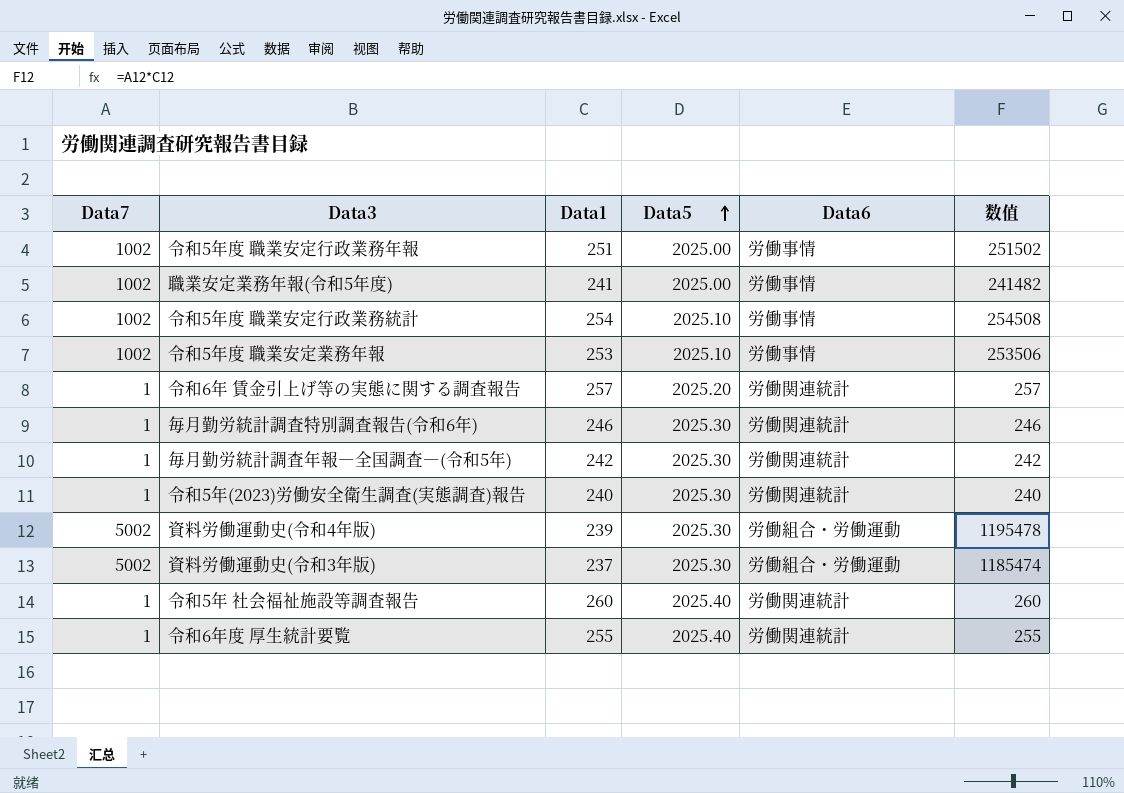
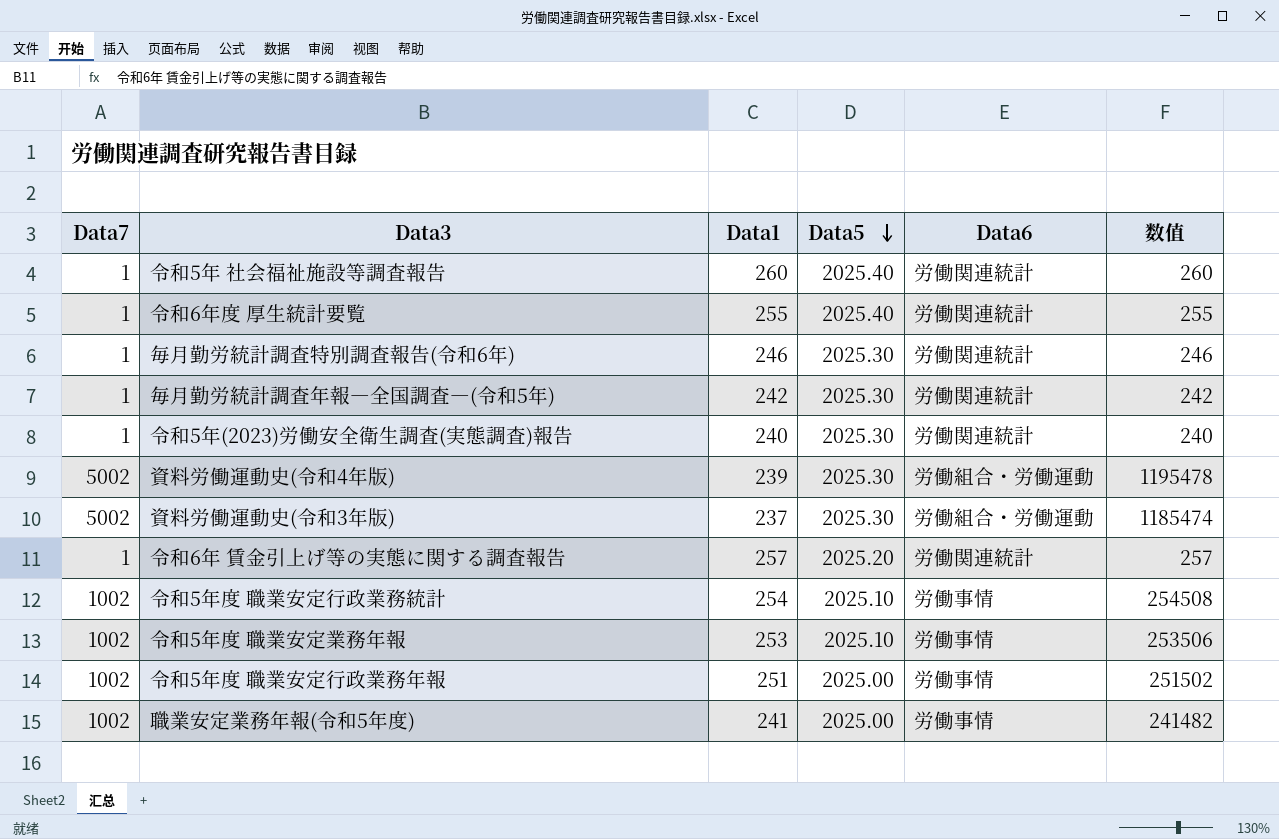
row order: Data5 ascending -> Data5 descending

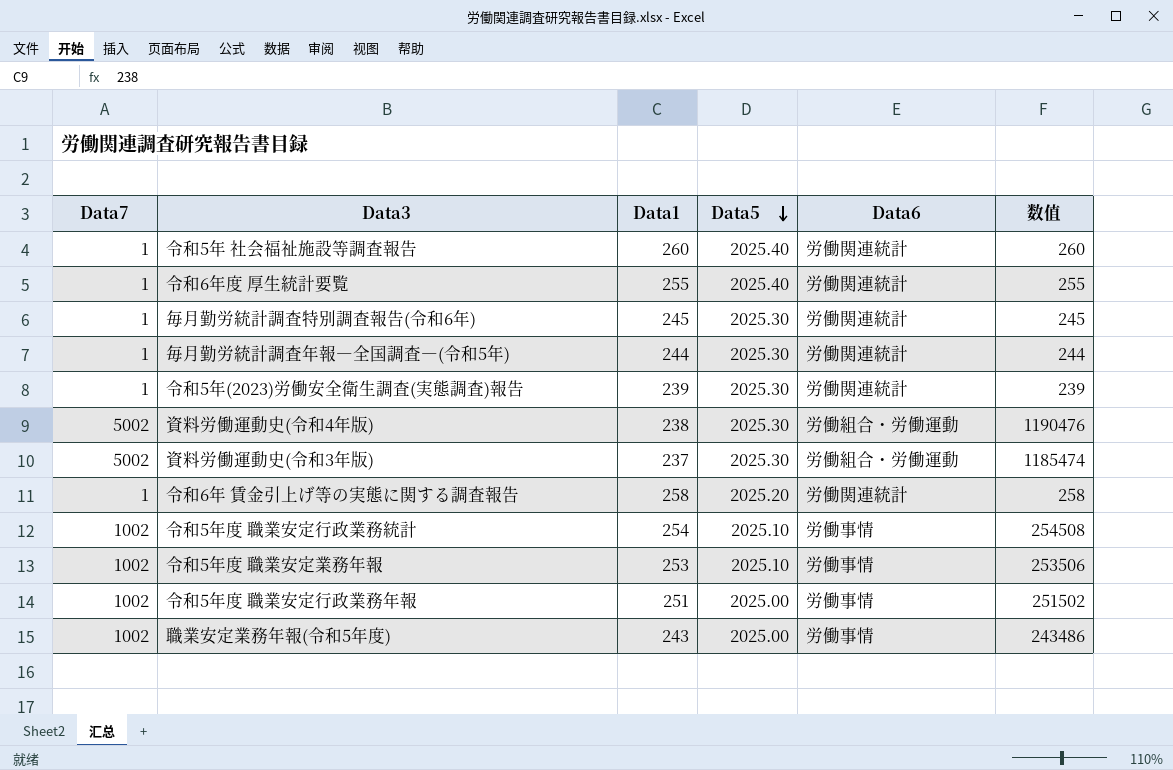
毎月勤労統計調査特別調査報告(令和6年) | Data1: 246 -> 245
毎月勤労統計調査特別調査報告(令和6年) | 数值: 246 -> 245
毎月勤労統計調査年報―全国調査―(令和5年) | Data1: 242 -> 244
毎月勤労統計調査年報―全国調査―(令和5年) | 数值: 242 -> 244
令和5年(2023)労働安全衛生調査(実態調査)報告 | Data1: 240 -> 239
令和5年(2023)労働安全衛生調査(実態調査)報告 | 数值: 240 -> 239
資料労働運動史(令和4年版) | Data1: 239 -> 238
資料労働運動史(令和4年版) | 数值: 1195478 -> 1190476
令和6年 賃金引上げ等の実態に関する調査報告 | Data1: 257 -> 258
令和6年 賃金引上げ等の実態に関する調査報告 | 数值: 257 -> 258
職業安定業務年報(令和5年度) | Data1: 241 -> 243
職業安定業務年報(令和5年度) | 数值: 241482 -> 243486

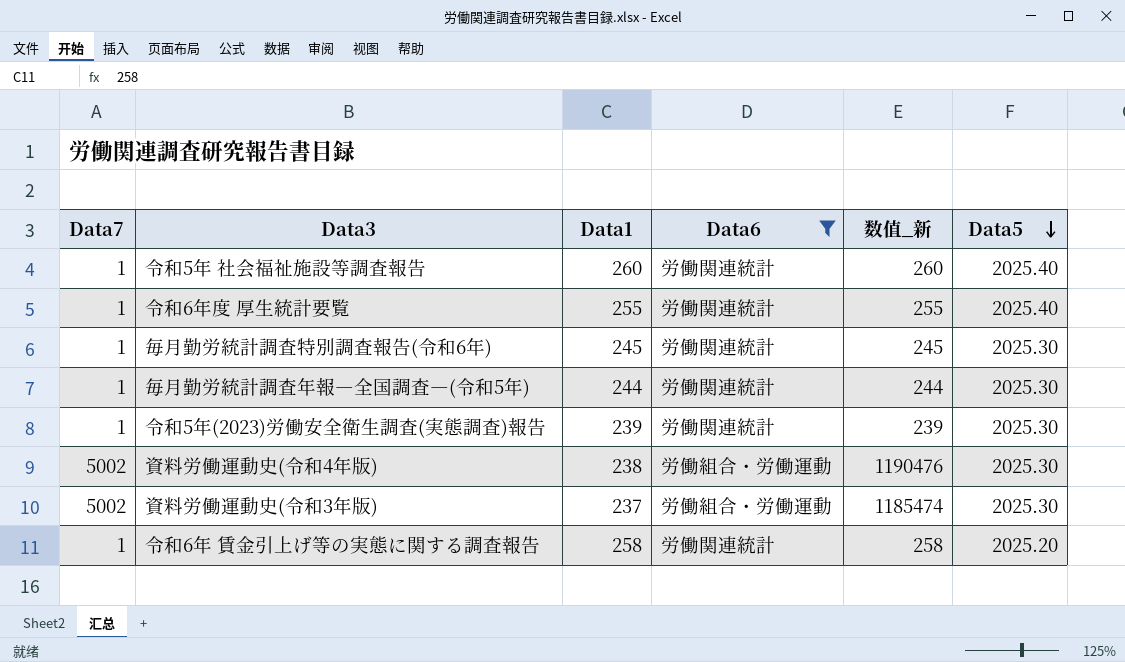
filter: none -> Data6 != 労働事情
column name: 数值 -> 数值_新
column Data5 | position: 4 -> 6

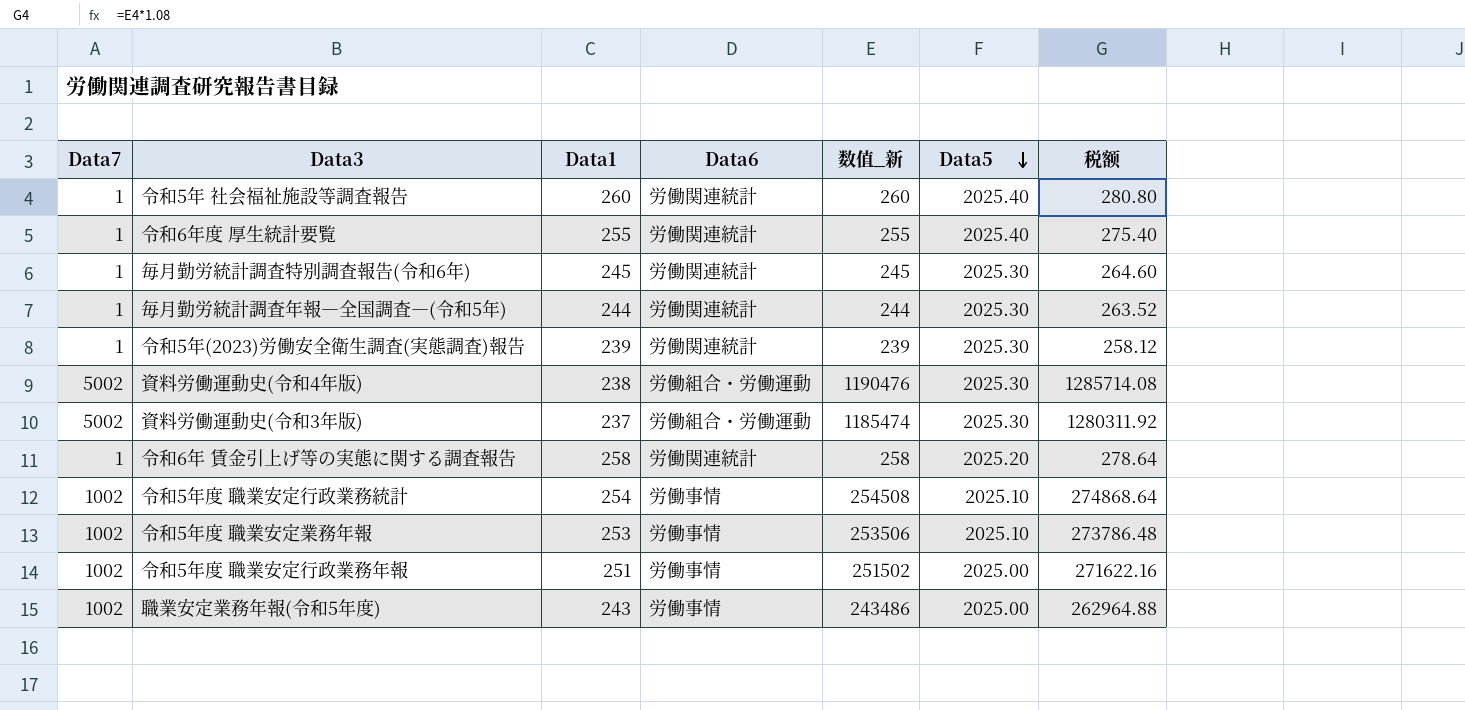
filter: Data6 != 労働事情 -> none
column 税额 | formula: none -> [数值_新] * 1.08

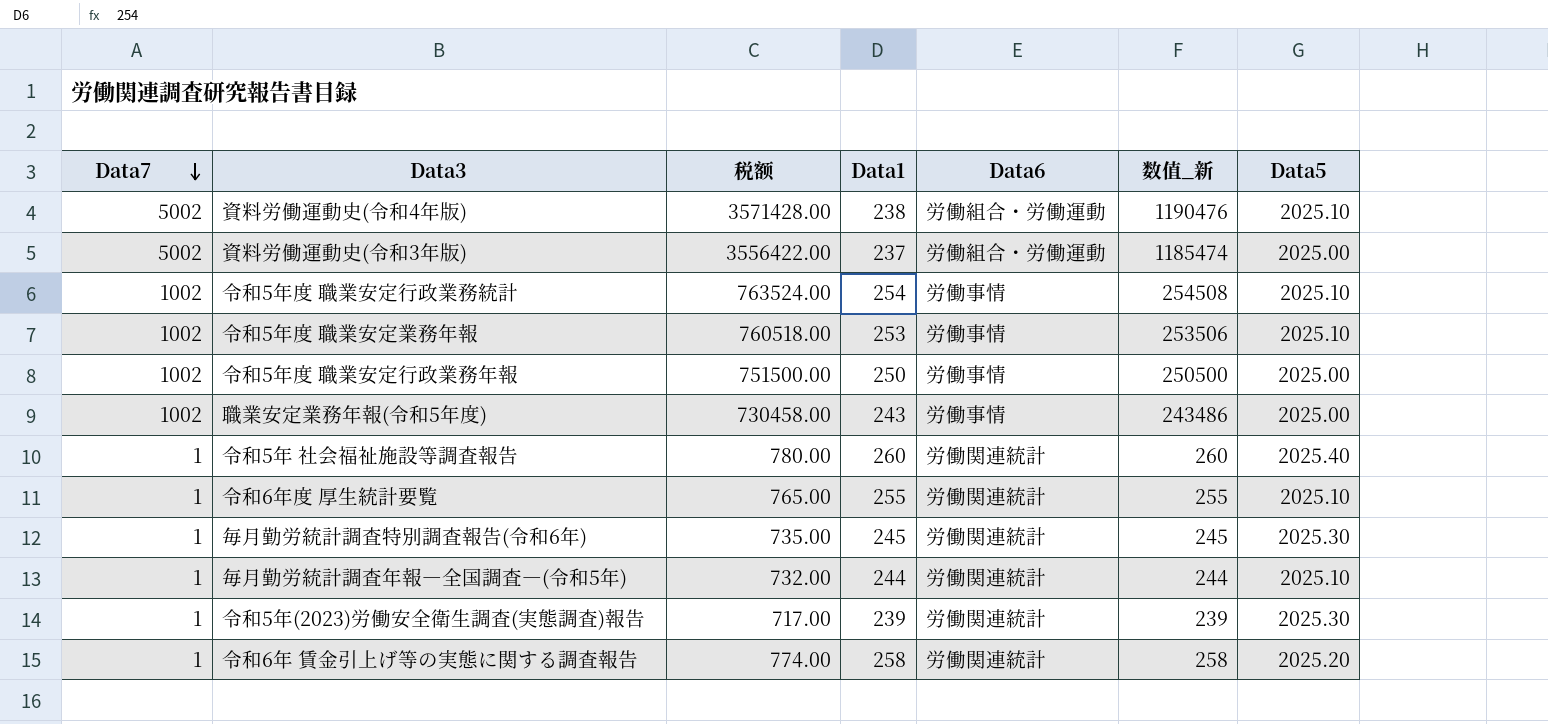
row order: Data5 descending -> Data7 descending
column 税额 | formula: [数值_新] * 1.08 -> [数值_新] * 3
column 税额 | position: 7 -> 3
資料労働運動史(令和4年版) | Data5: 2025.30 -> 2025.10
資料労働運動史(令和3年版) | Data5: 2025.30 -> 2025.00
令和5年度 職業安定行政業務年報 | Data1: 251 -> 250
令和5年度 職業安定行政業務年報 | 数值_新: 251502 -> 250500
令和6年度 厚生統計要覧 | Data5: 2025.40 -> 2025.10
毎月勤労統計調査年報―全国調査―(令和5年) | Data5: 2025.30 -> 2025.10

